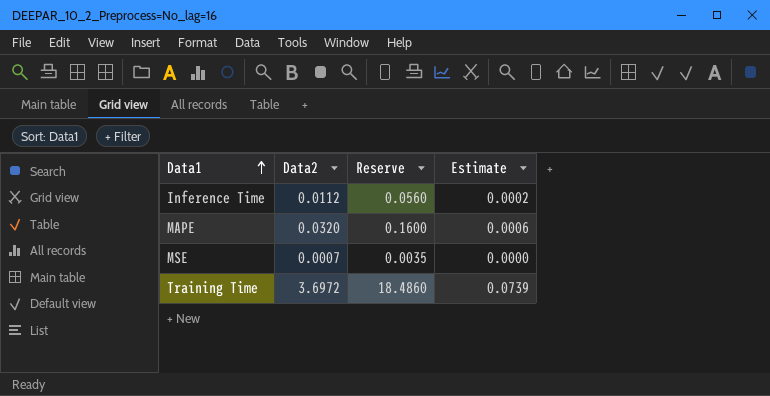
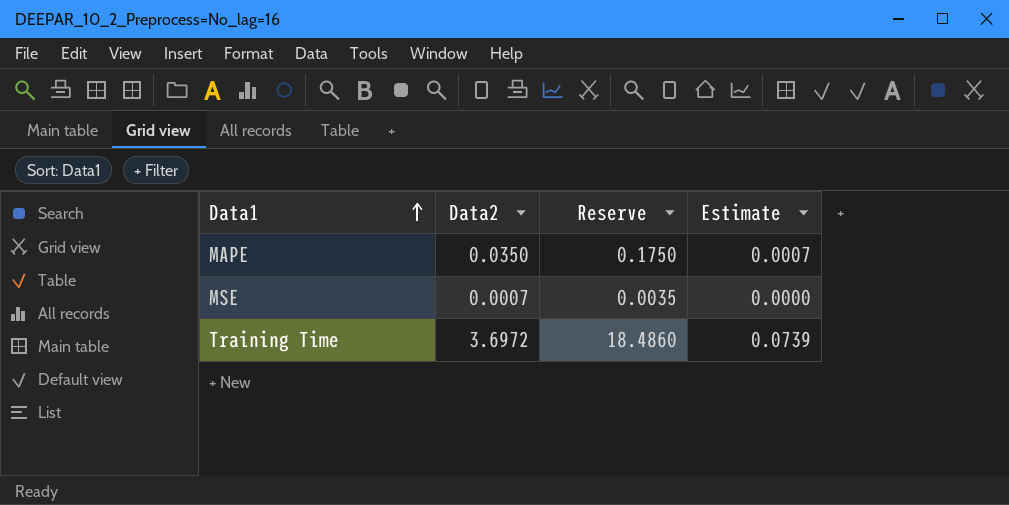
row Inference Time: 0.0112 | 0.0560 | 0.0002 -> none
MAPE | Data2: 0.0320 -> 0.0350
MAPE | Reserve: 0.1600 -> 0.1750
MAPE | Estimate: 0.0006 -> 0.0007

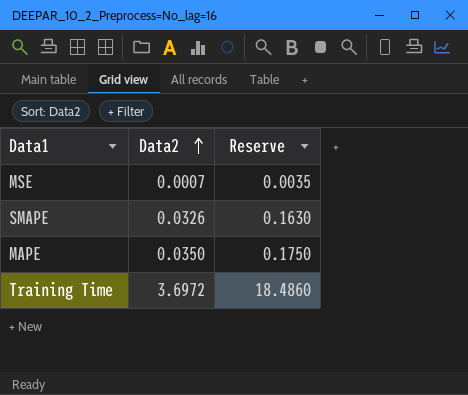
row order: Data1 ascending -> Data2 ascending
column Estimate | formula: [Data2] * 0.02 -> none
row SMAPE: none -> 0.0326 | 0.1630

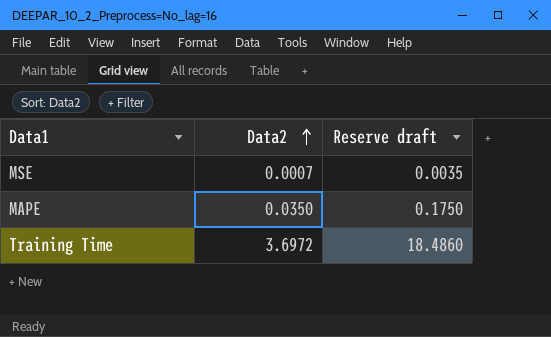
column name: Reserve -> Reserve draft
row SMAPE: 0.0326 | 0.1630 -> none

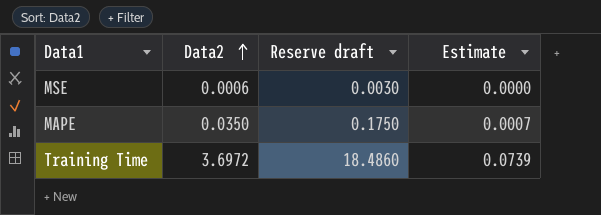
column Estimate | formula: none -> [Data2] * 0.02
MSE | Data2: 0.0007 -> 0.0006
MSE | Reserve draft: 0.0035 -> 0.0030

